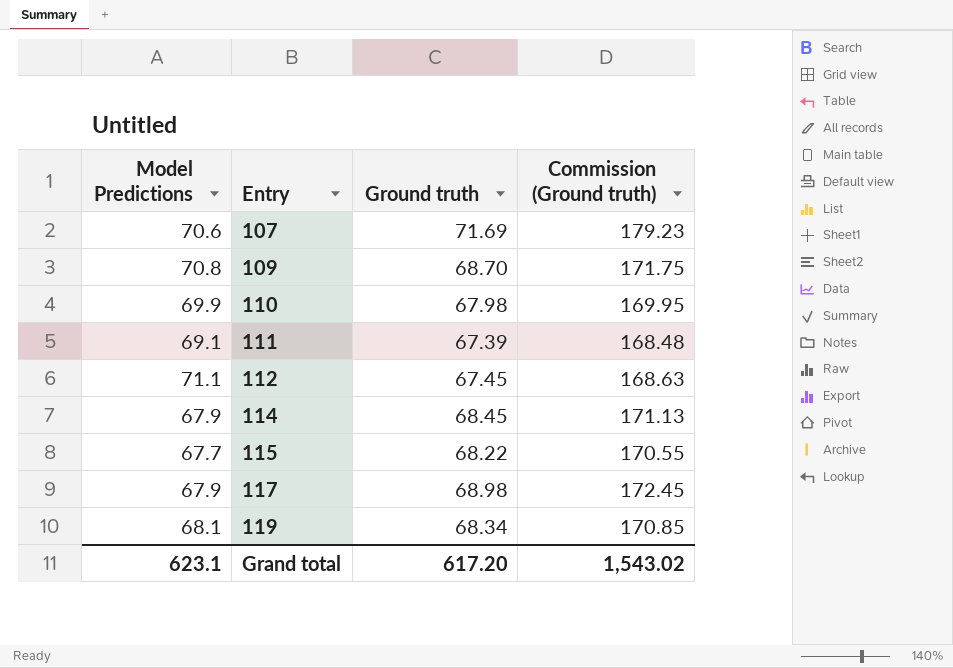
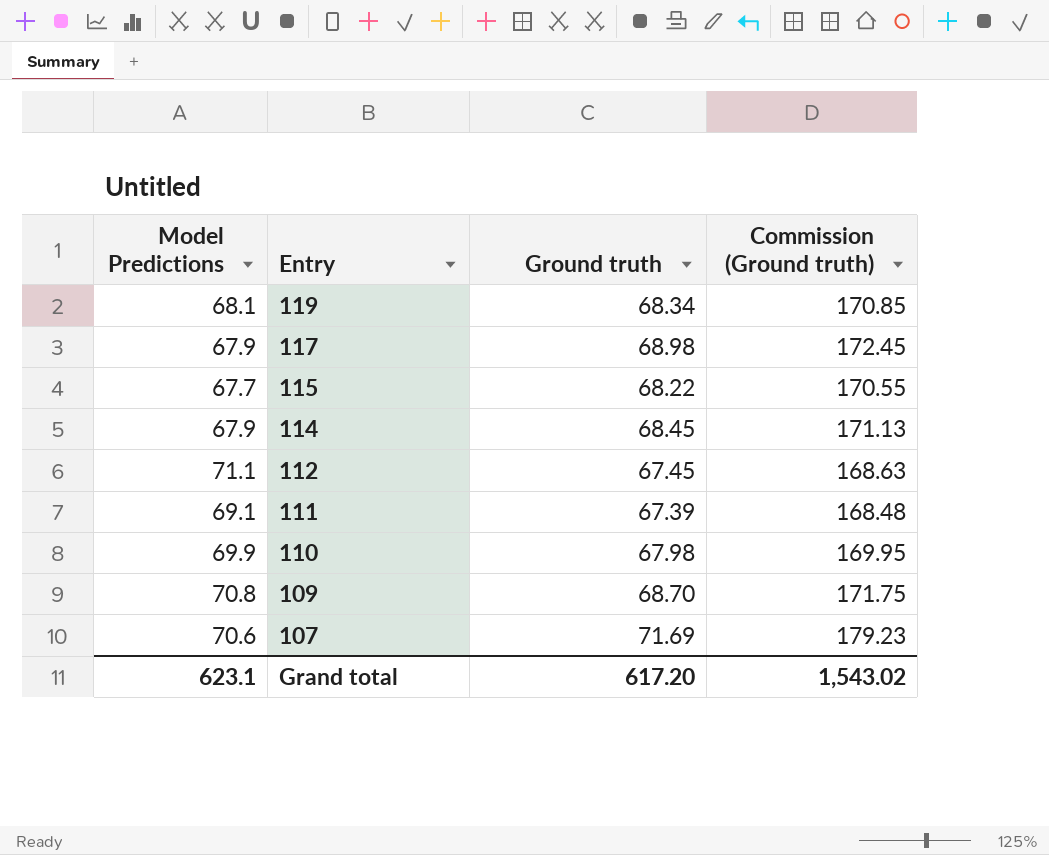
row order: Entry ascending -> Entry descending

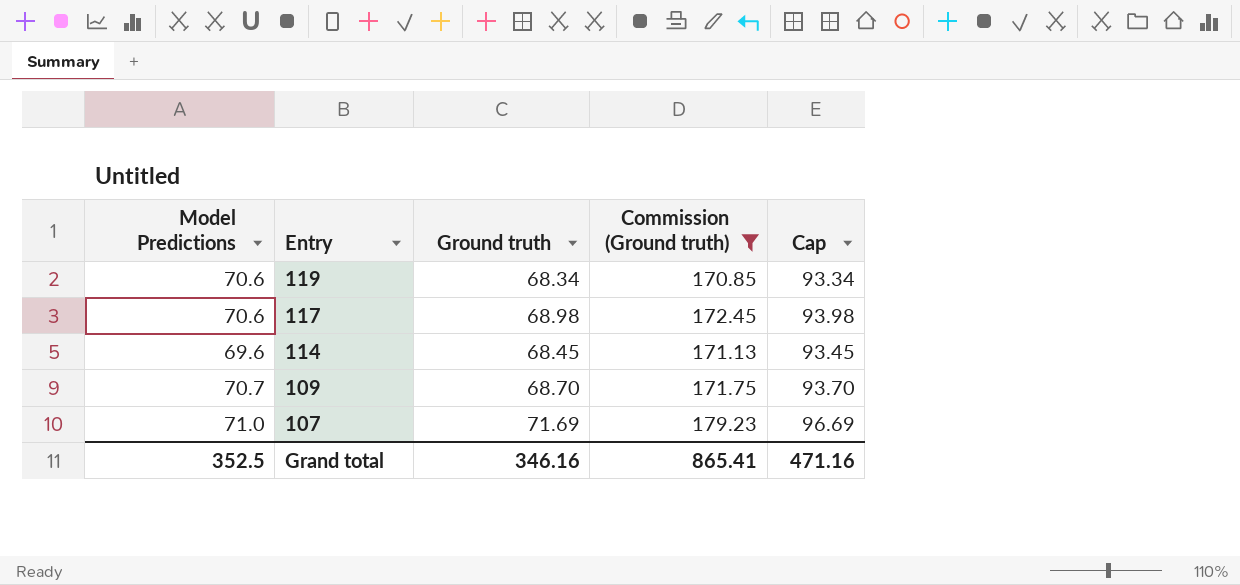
filter: none -> Commission (Ground truth) >= 170.85
column Cap | formula: none -> [Ground truth] + 25
119 | Model Predictions: 68.1 -> 70.6
117 | Model Predictions: 67.9 -> 70.6
114 | Model Predictions: 67.9 -> 69.6
109 | Model Predictions: 70.8 -> 70.7
107 | Model Predictions: 70.6 -> 71.0
Grand total | Model Predictions: 623.1 -> 352.5
Grand total | Ground truth: 617.20 -> 346.16
Grand total | Commission (Ground truth): 1,543.02 -> 865.41

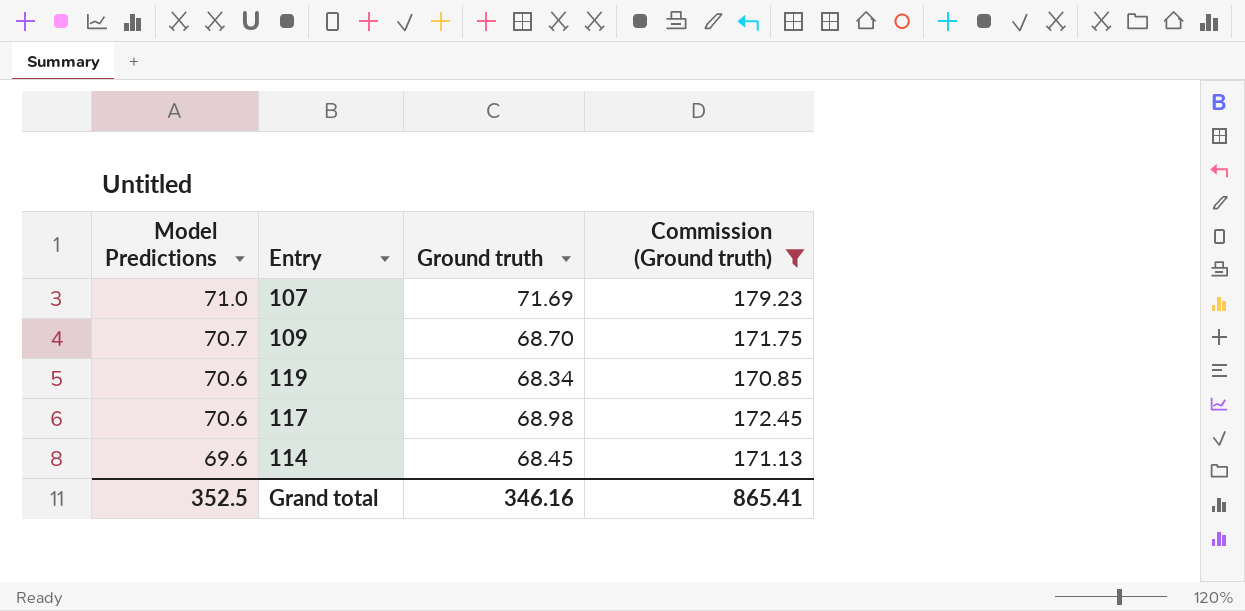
row order: Entry descending -> Model Predictions descending
column Cap | formula: [Ground truth] + 25 -> none

